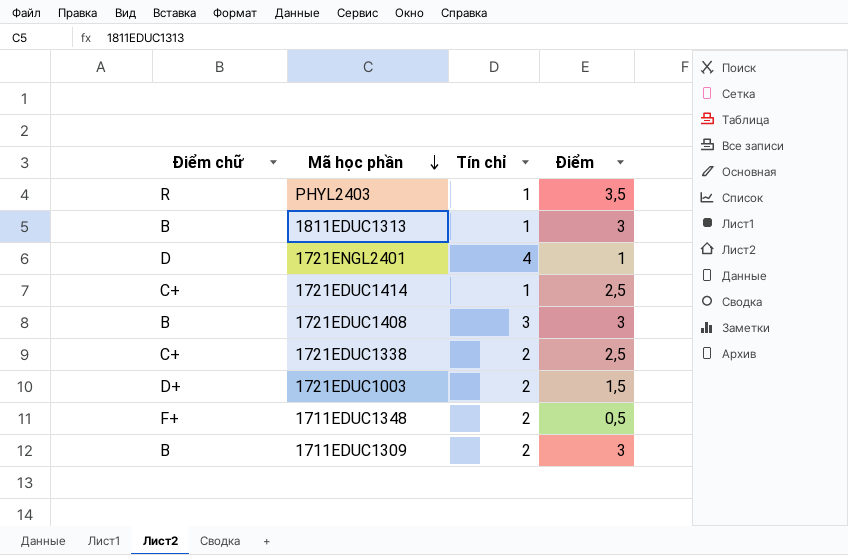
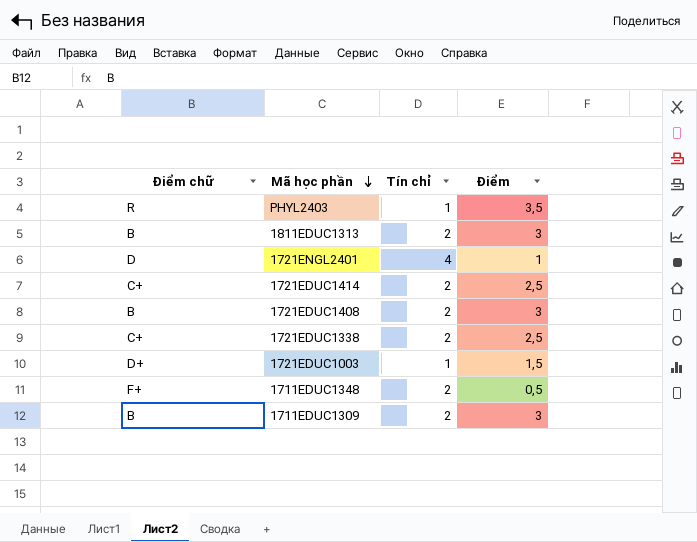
1811EDUC1313 | Tín chỉ: 1 -> 2
1721EDUC1414 | Tín chỉ: 1 -> 2
1721EDUC1408 | Tín chỉ: 3 -> 2
1721EDUC1003 | Tín chỉ: 2 -> 1

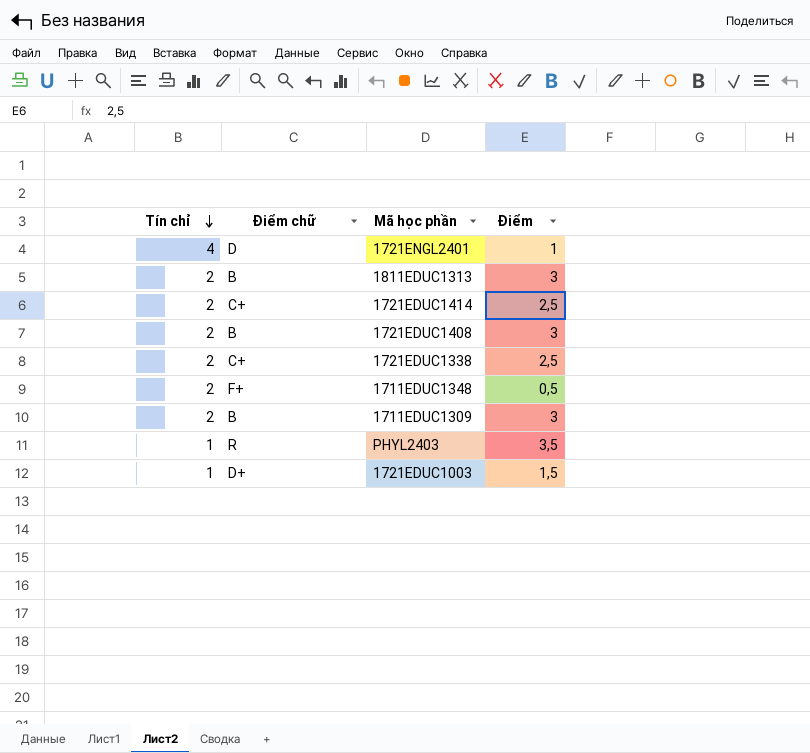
row order: Mã học phần descending -> Tín chỉ descending
column Tín chỉ | position: 3 -> 1

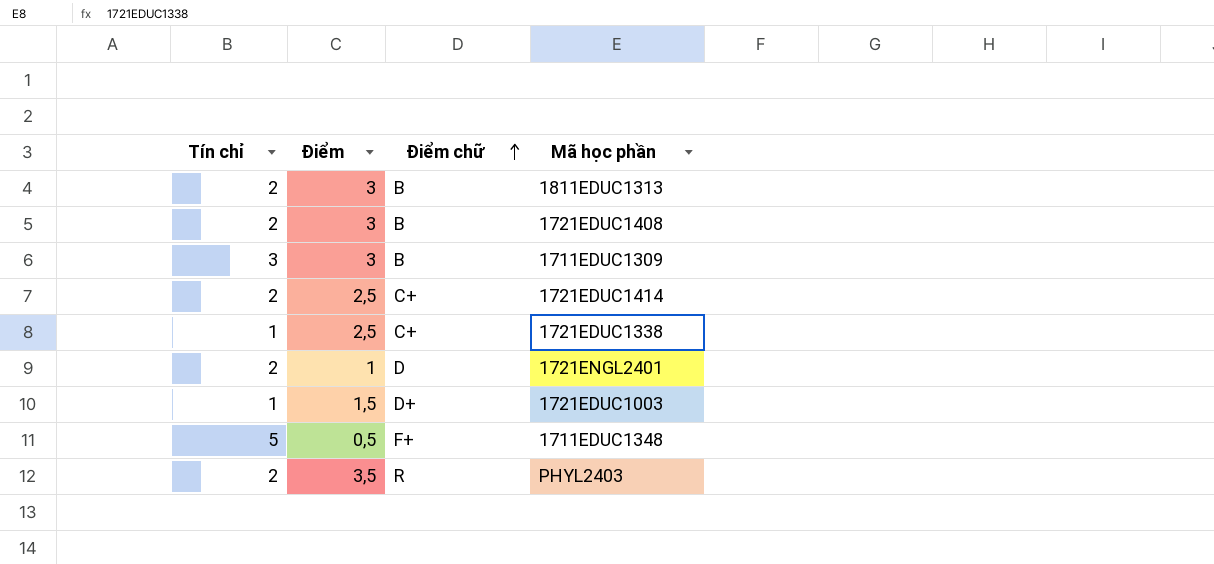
row order: Tín chỉ descending -> Điểm chữ ascending
column Điểm | position: 4 -> 2
1711EDUC1309 | Tín chỉ: 2 -> 3
1721EDUC1338 | Tín chỉ: 2 -> 1
1721ENGL2401 | Tín chỉ: 4 -> 2
1711EDUC1348 | Tín chỉ: 2 -> 5
PHYL2403 | Tín chỉ: 1 -> 2

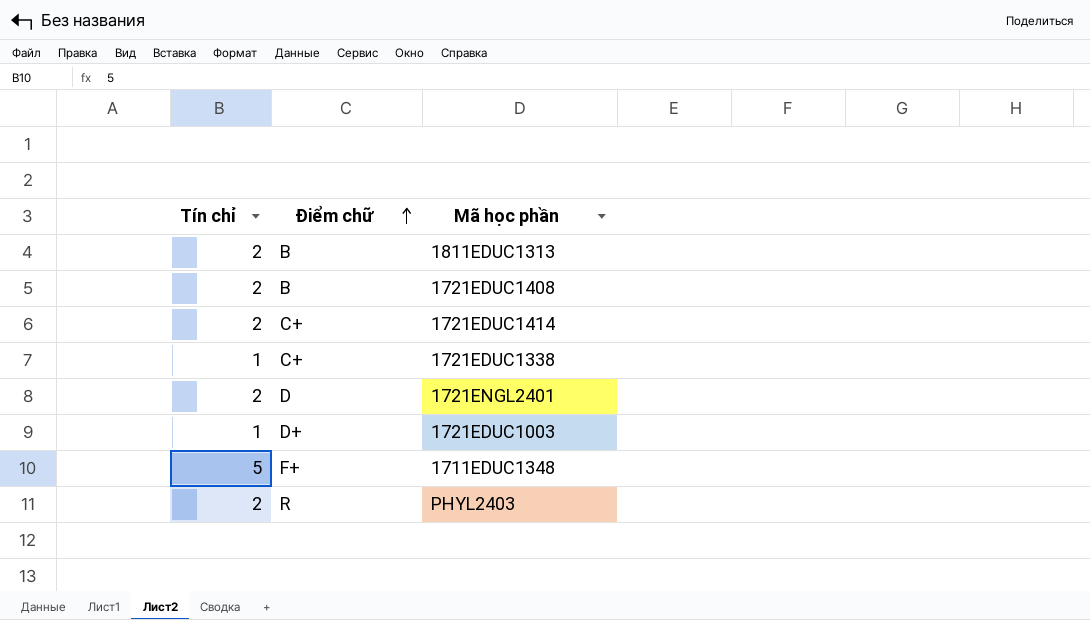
column Điểm | position: 2 -> none
row 1711EDUC1309: 3 | 3 | B -> none

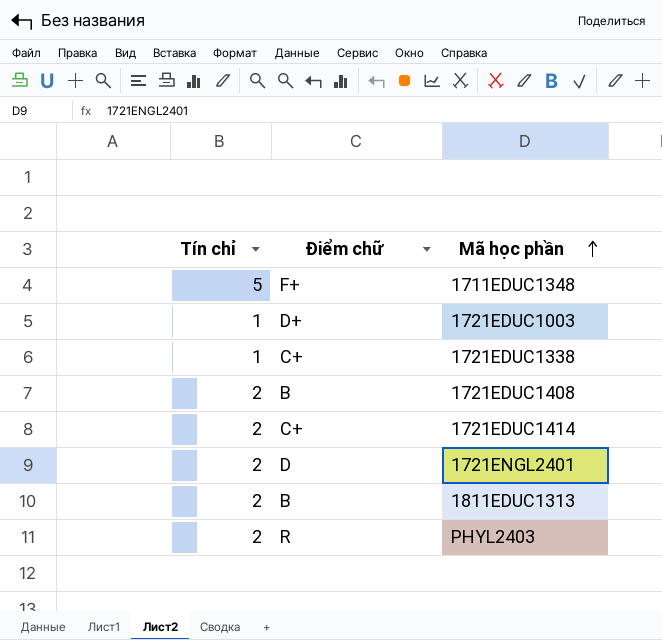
row order: Điểm chữ ascending -> Mã học phần ascending

